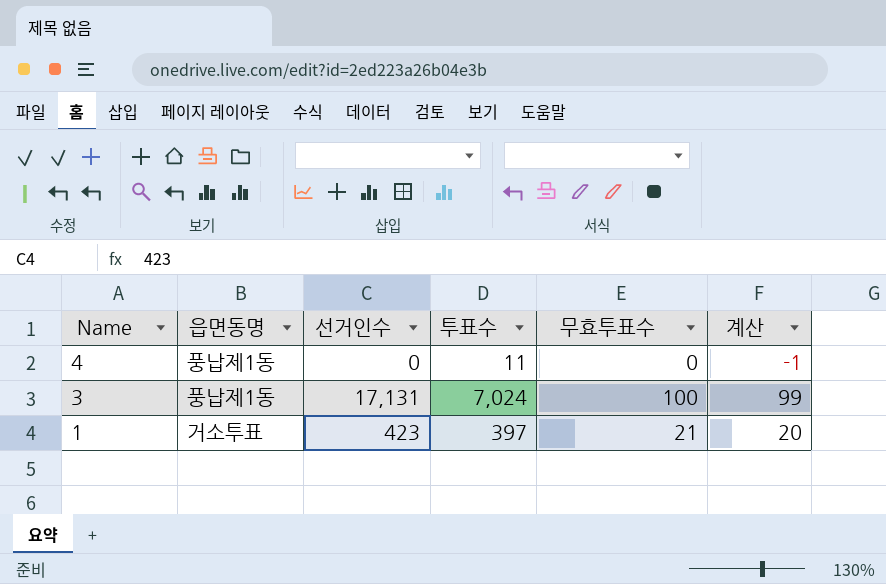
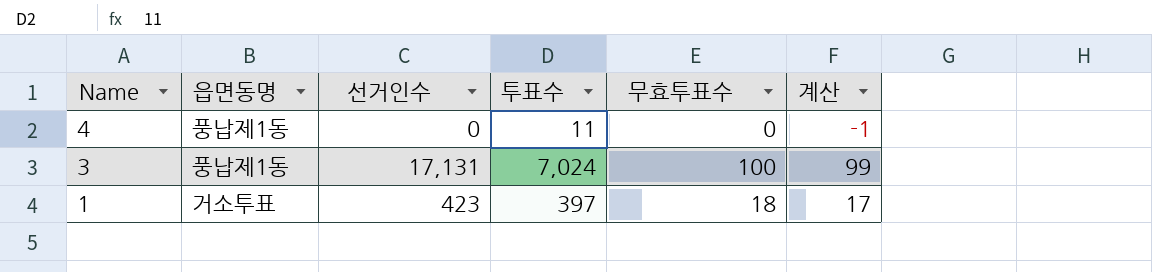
1 | 무효투표수: 21 -> 18
1 | 계산: 20 -> 17

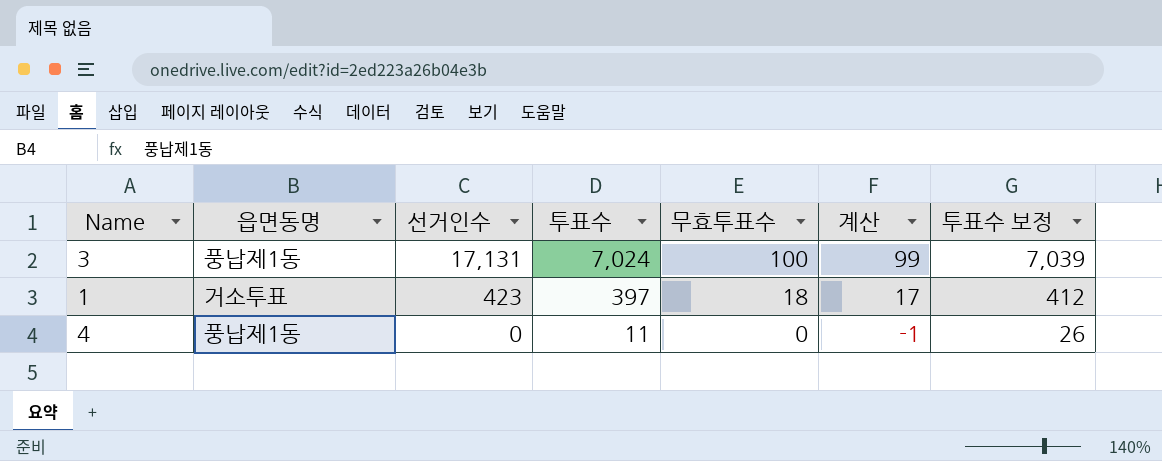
row order: Name descending -> 선거인수 descending
column 투표수 보정 | formula: none -> [투표수] + 15

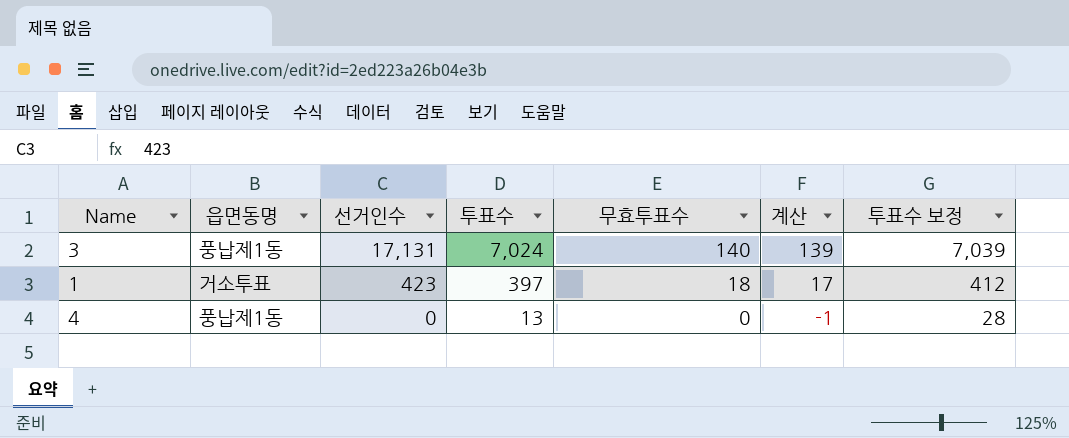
3 | 무효투표수: 100 -> 140
3 | 계산: 99 -> 139
4 | 투표수: 11 -> 13
4 | 투표수 보정: 26 -> 28

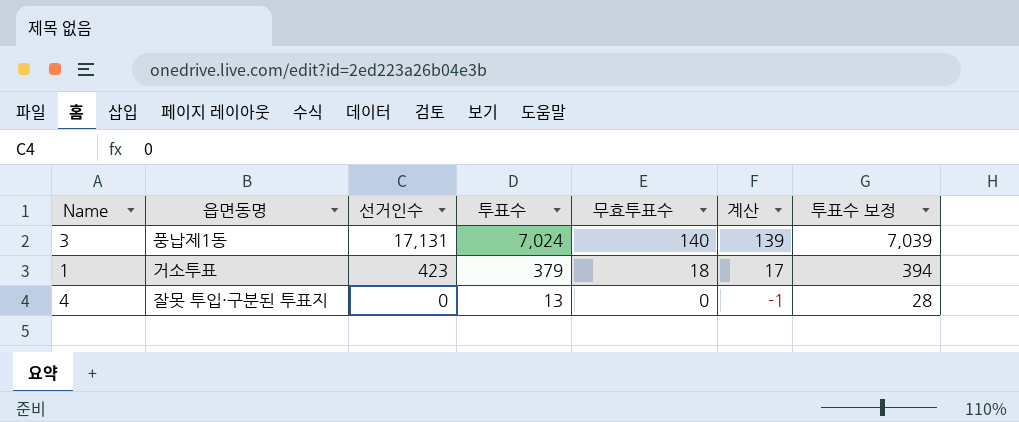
1 | 투표수: 397 -> 379
1 | 투표수 보정: 412 -> 394
4 | 읍면동명: 풍납제1동 -> 잘못 투입·구분된 투표지

